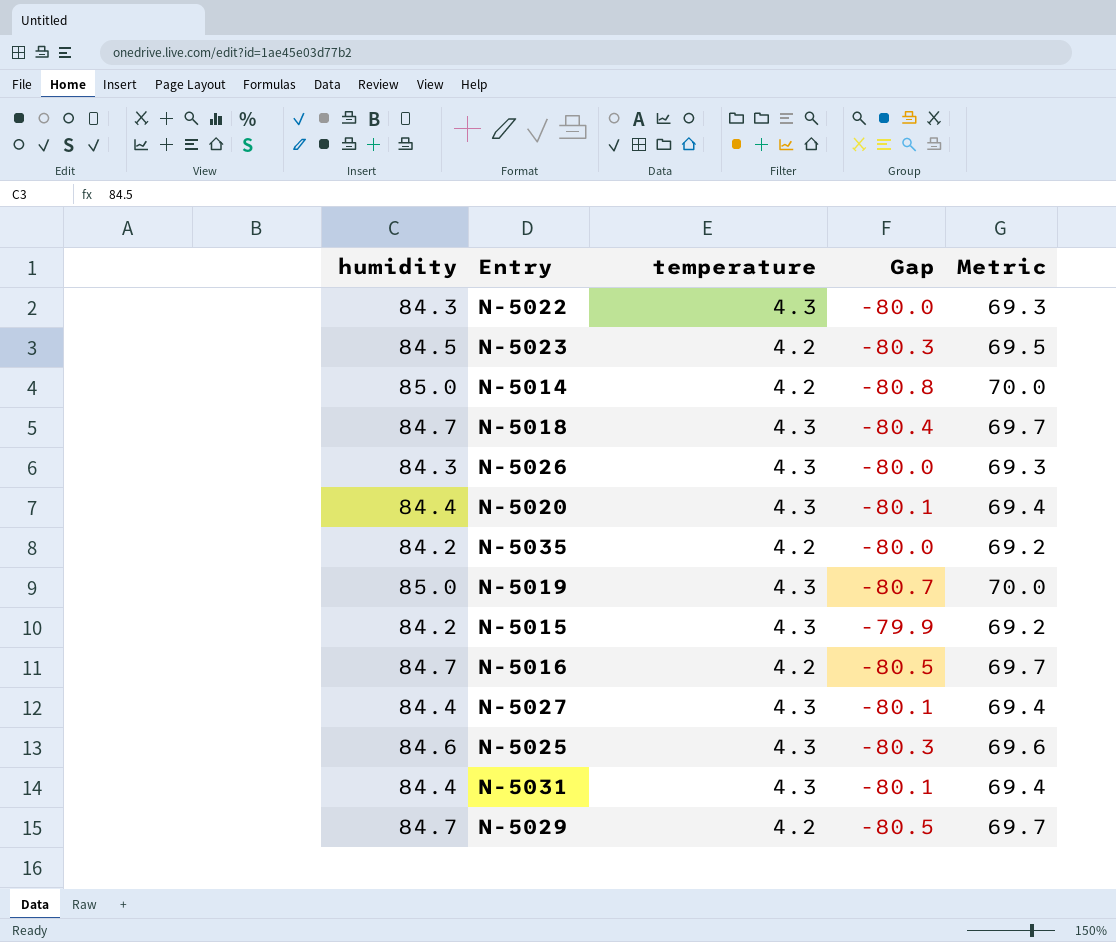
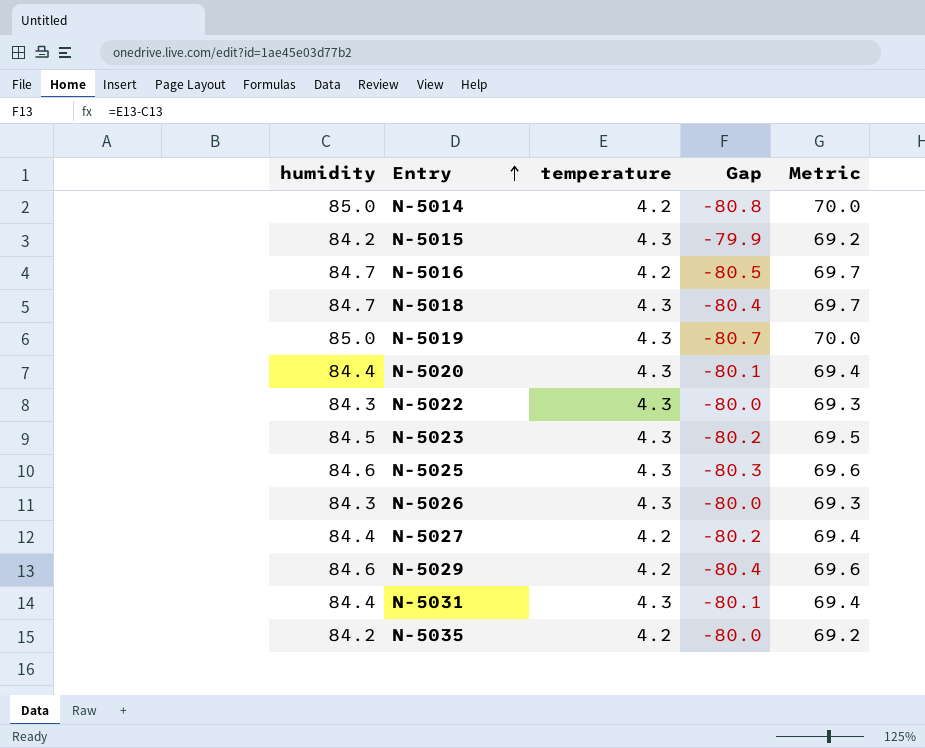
row order: none -> Entry ascending
N-5023 | temperature: 4.2 -> 4.3
N-5023 | Gap: -80.3 -> -80.2
N-5027 | temperature: 4.3 -> 4.2
N-5027 | Gap: -80.1 -> -80.2
N-5029 | humidity: 84.7 -> 84.6
N-5029 | Gap: -80.5 -> -80.4
N-5029 | Metric: 69.7 -> 69.6

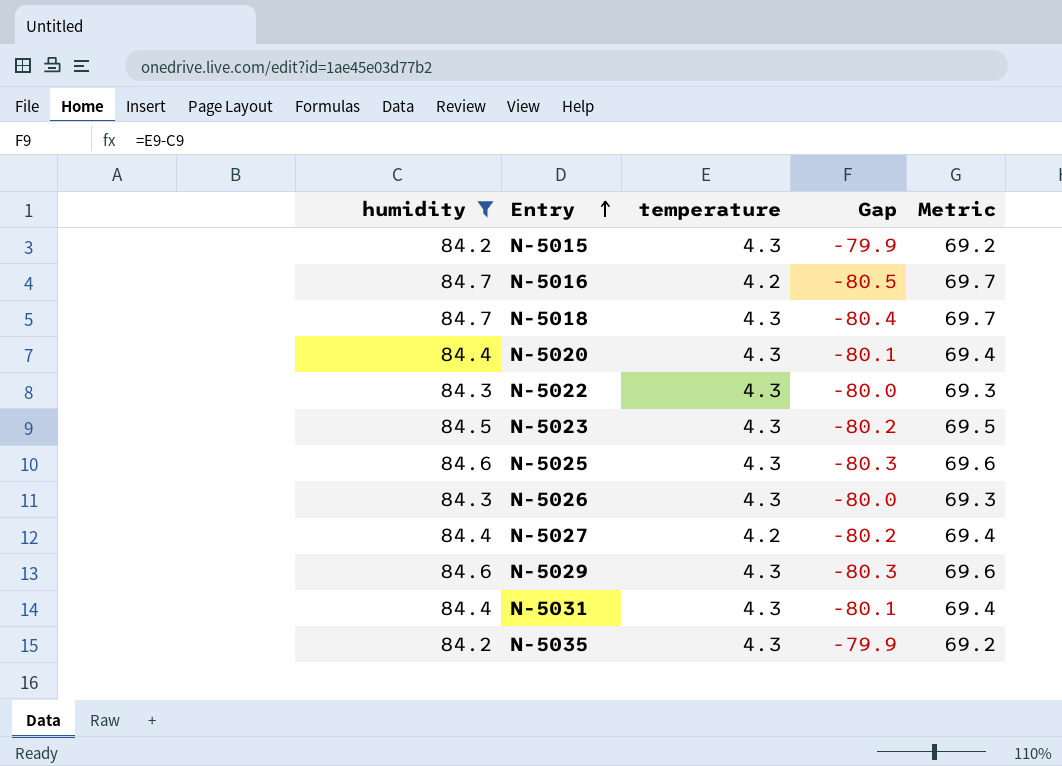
filter: none -> humidity != 85.0
N-5029 | temperature: 4.2 -> 4.3
N-5029 | Gap: -80.4 -> -80.3
N-5035 | temperature: 4.2 -> 4.3
N-5035 | Gap: -80.0 -> -79.9

